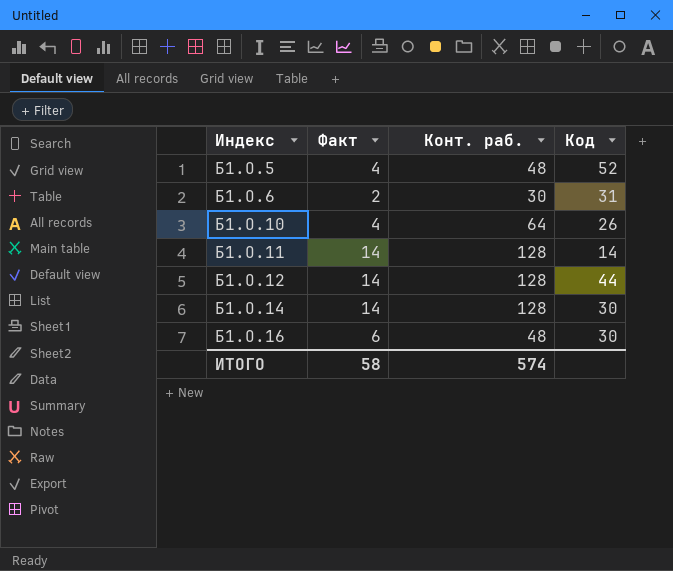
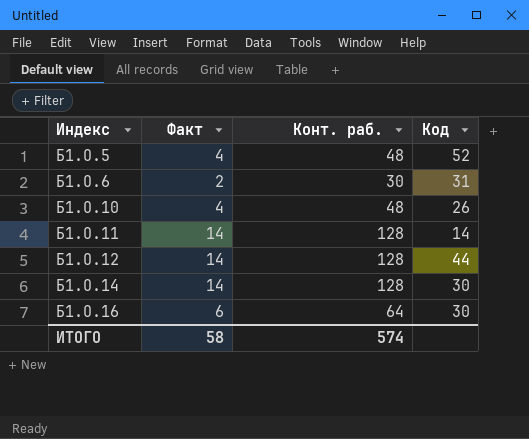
Б1.О.10 | Конт. раб.: 64 -> 48
Б1.О.16 | Конт. раб.: 48 -> 64

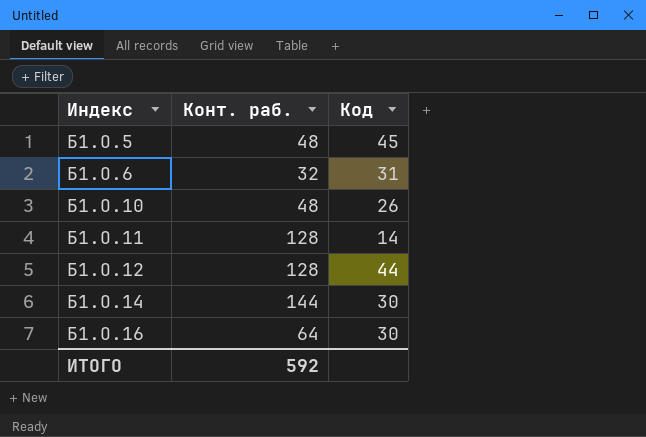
column Факт | position: 2 -> none
Б1.О.5 | Код: 52 -> 45
Б1.О.6 | Конт. раб.: 30 -> 32
Б1.О.14 | Конт. раб.: 128 -> 144
ИТОГО | Конт. раб.: 574 -> 592

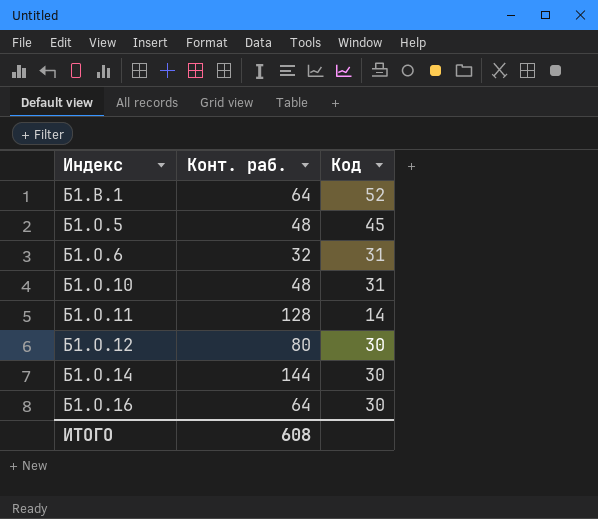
row Б1.В.1: none -> 64 | 52
Б1.О.10 | Код: 26 -> 31
Б1.О.12 | Конт. раб.: 128 -> 80
Б1.О.12 | Код: 44 -> 30
ИТОГО | Конт. раб.: 592 -> 608

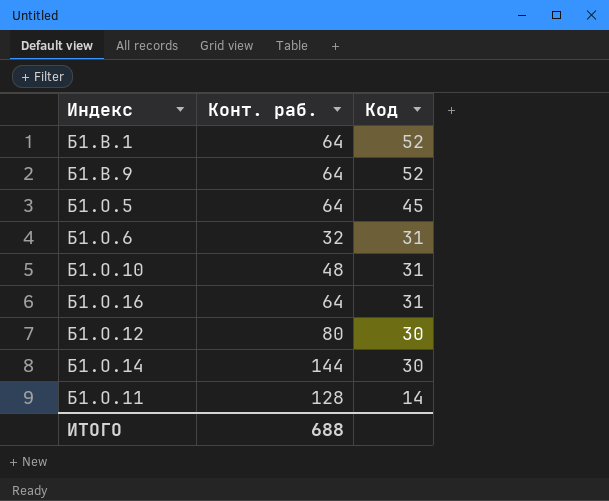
row order: Индекс ascending -> Код descending
row Б1.В.9: none -> 64 | 52
Б1.О.5 | Конт. раб.: 48 -> 64
Б1.О.16 | Код: 30 -> 31
ИТОГО | Конт. раб.: 608 -> 688

